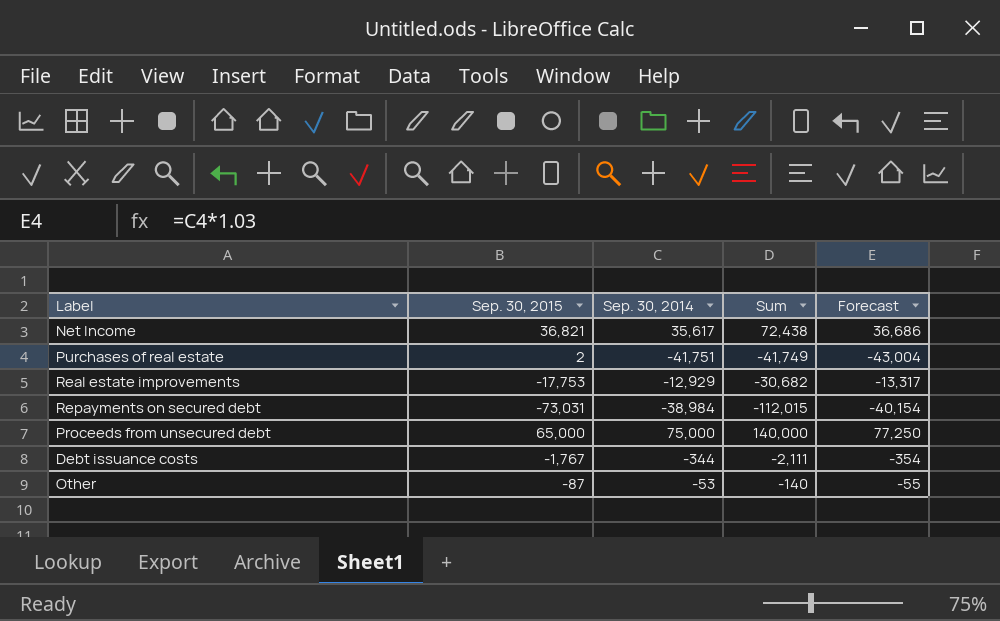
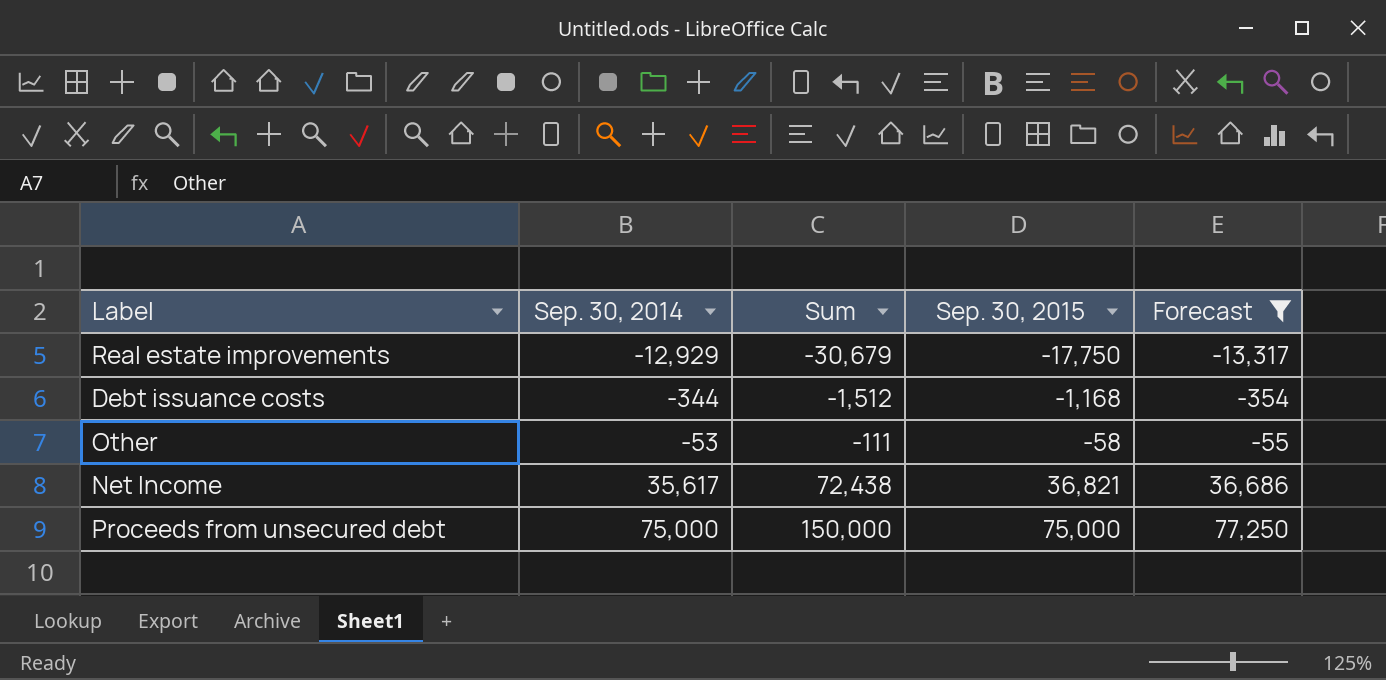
filter: none -> Forecast >= -13,317
row order: none -> Sep. 30, 2014 ascending
column Sep. 30, 2015 | position: 2 -> 4
Real estate improvements | Sum: -30,682 -> -30,679
Real estate improvements | Sep. 30, 2015: -17,753 -> -17,750
Debt issuance costs | Sum: -2,111 -> -1,512
Debt issuance costs | Sep. 30, 2015: -1,767 -> -1,168
Other | Sum: -140 -> -111
Other | Sep. 30, 2015: -87 -> -58
Proceeds from unsecured debt | Sum: 140,000 -> 150,000
Proceeds from unsecured debt | Sep. 30, 2015: 65,000 -> 75,000

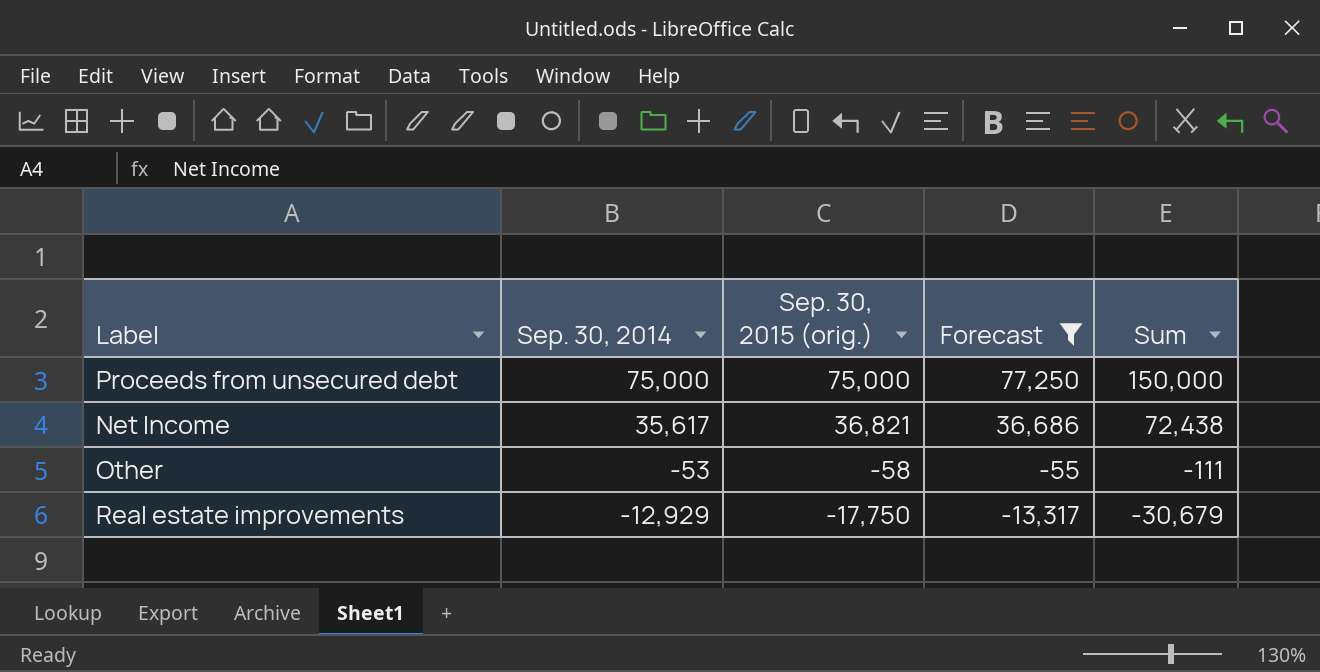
row order: Sep. 30, 2014 ascending -> Sep. 30, 2014 descending
column name: Sep. 30, 2015 -> Sep. 30, 2015 (orig.)
column Sum | position: 3 -> 5
row Debt issuance costs: -344 | -1,512 | -1,168 | -354 -> none

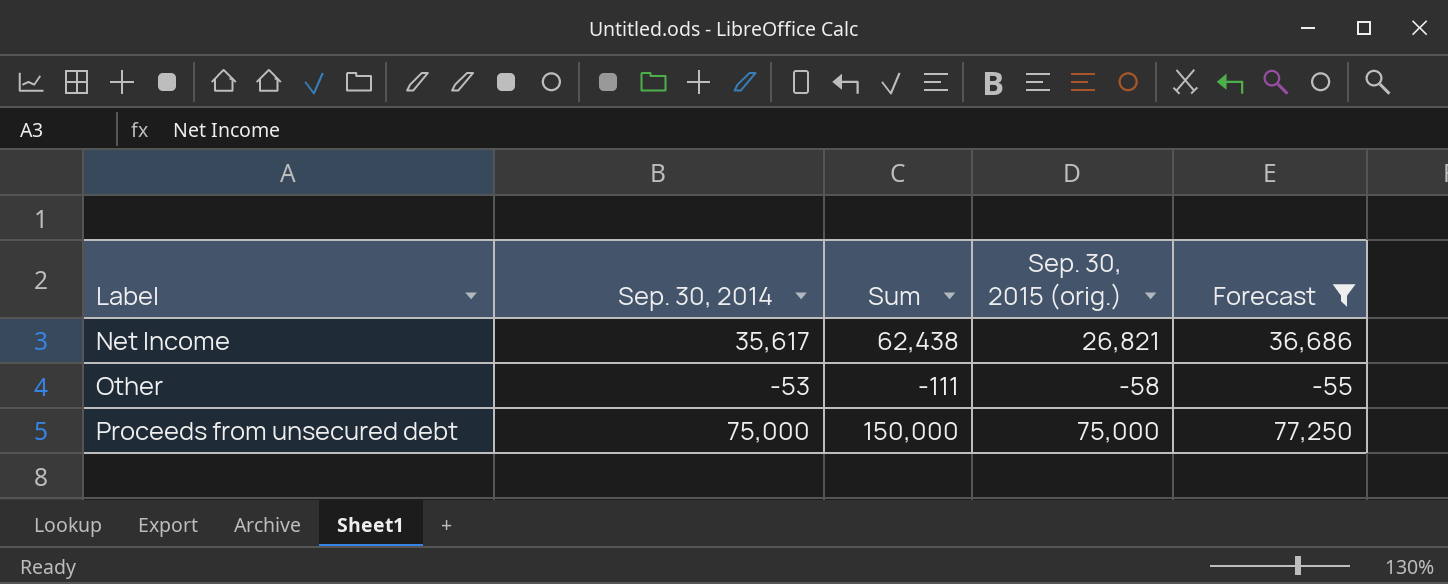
row order: Sep. 30, 2014 descending -> Label ascending
column Sum | position: 5 -> 3
row Real estate improvements: -12,929 | -17,750 | -13,317 | -30,679 -> none
Net Income | Sum: 72,438 -> 62,438
Net Income | Sep. 30, 2015 (orig.): 36,821 -> 26,821

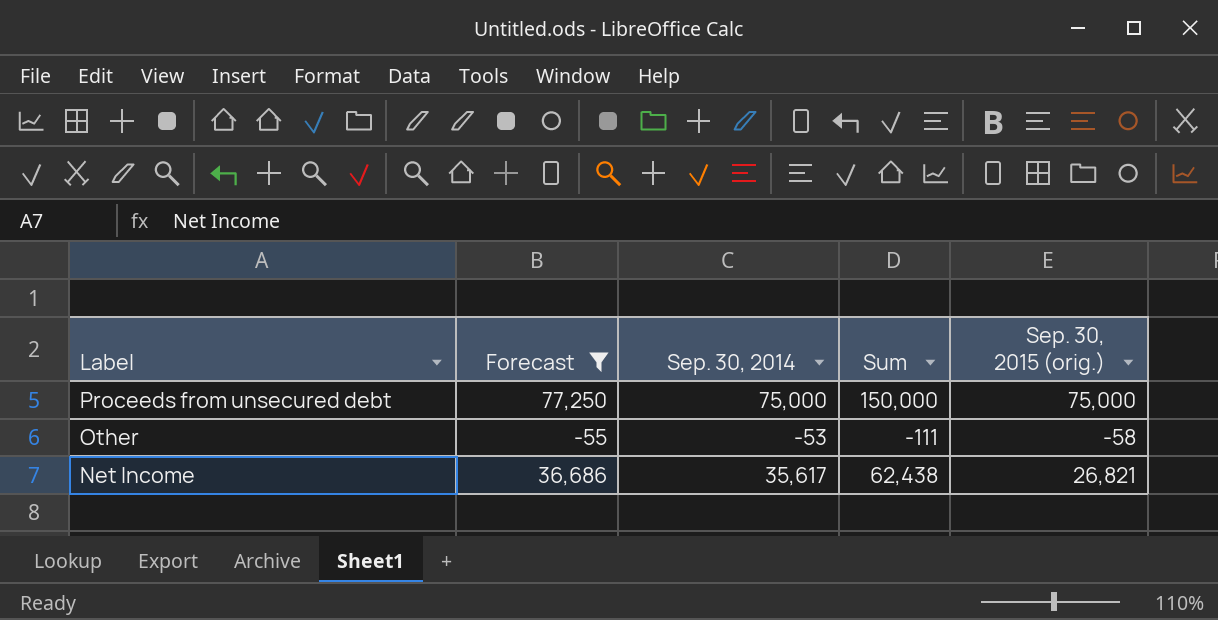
row order: Label ascending -> Label descending
column Forecast | position: 5 -> 2

